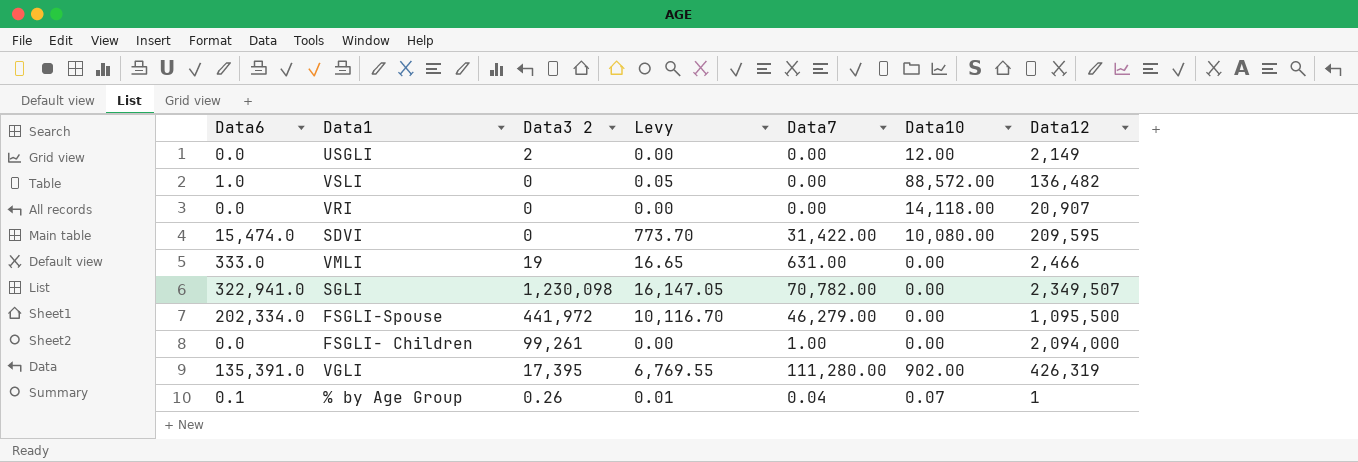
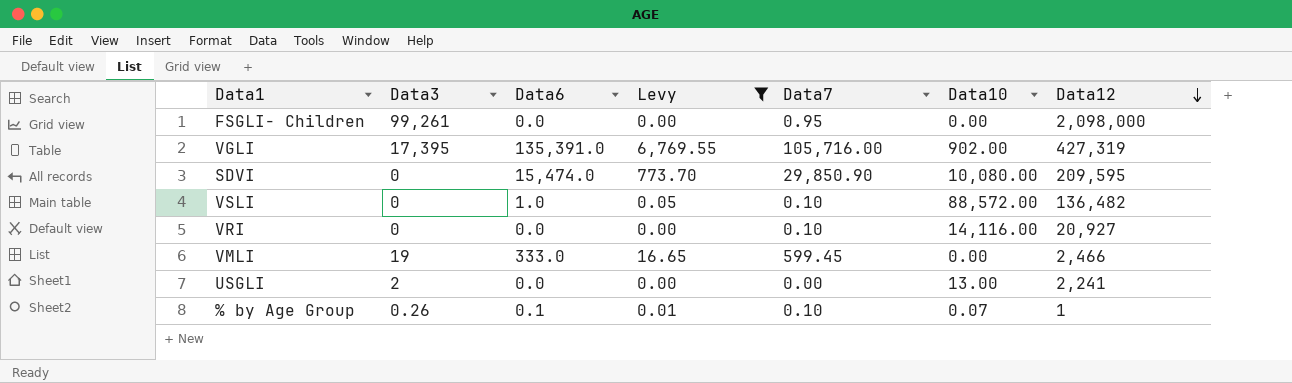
filter: none -> Levy <= 6,769.55
row order: none -> Data12 descending
column name: Data3 2 -> Data3
column Data6 | position: 1 -> 3
FSGLI- Children | Data7: 1.00 -> 0.95
FSGLI- Children | Data12: 2,094,000 -> 2,098,000
VGLI | Data7: 111,280.00 -> 105,716.00
VGLI | Data12: 426,319 -> 427,319
SDVI | Data7: 31,422.00 -> 29,850.90
VSLI | Data7: 0.00 -> 0.10
VRI | Data7: 0.00 -> 0.10
VRI | Data10: 14,118.00 -> 14,116.00
VRI | Data12: 20,907 -> 20,927
VMLI | Data7: 631.00 -> 599.45
USGLI | Data10: 12.00 -> 13.00
USGLI | Data12: 2,149 -> 2,241
% by Age Group | Data7: 0.04 -> 0.10

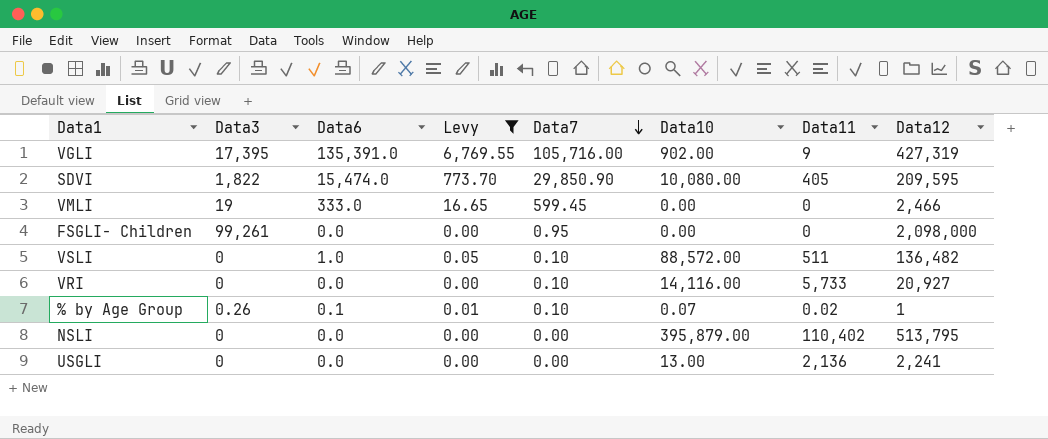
row order: Data12 descending -> Data7 descending
column Data11 | position: none -> 7
SDVI | Data3: 0 -> 1,822
row NSLI: none -> 0 | 0.0 | 0.00 | 0.00 | 395,879.00 | 110,402 | 513,795
USGLI | Data3: 2 -> 0

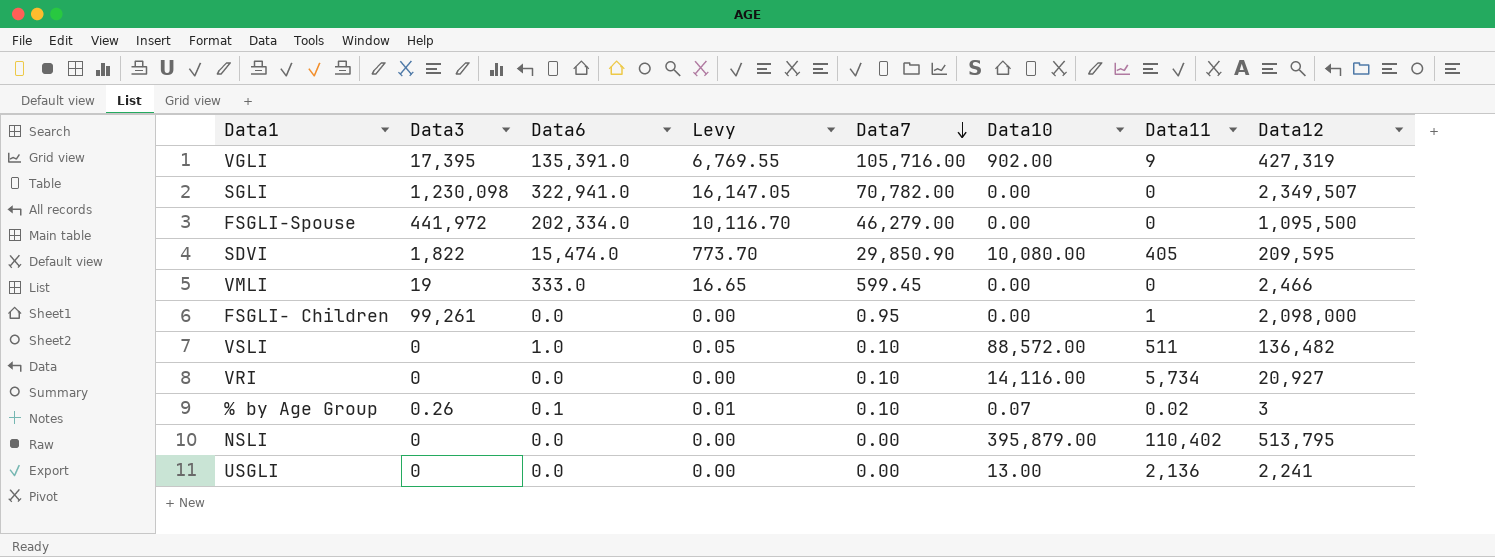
filter: Levy <= 6,769.55 -> none
FSGLI- Children | Data11: 0 -> 1
VRI | Data11: 5,733 -> 5,734
% by Age Group | Data12: 1 -> 3

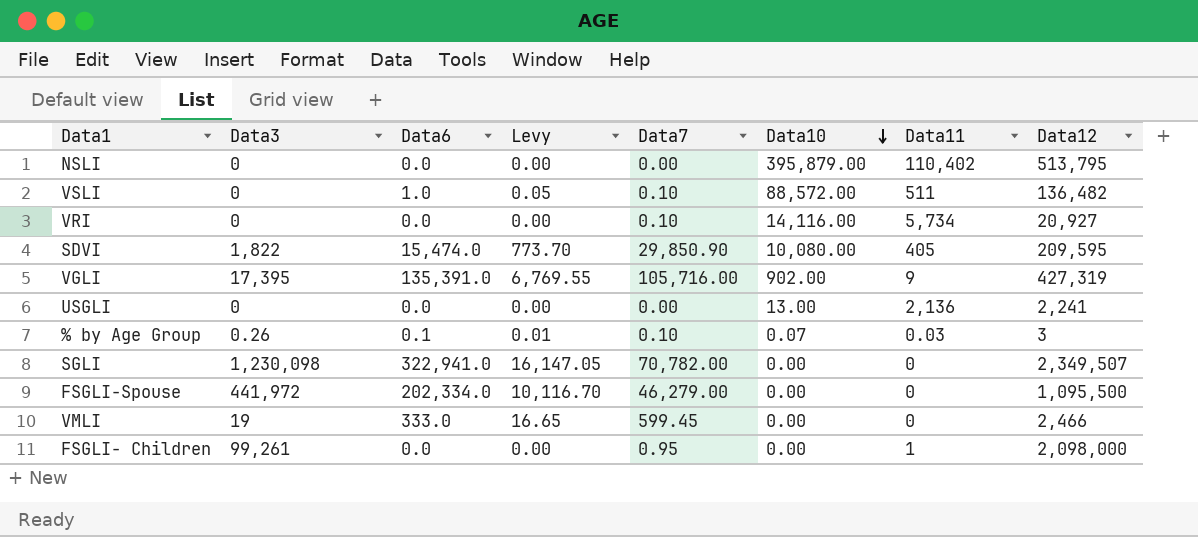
row order: Data7 descending -> Data10 descending
% by Age Group | Data11: 0.02 -> 0.03

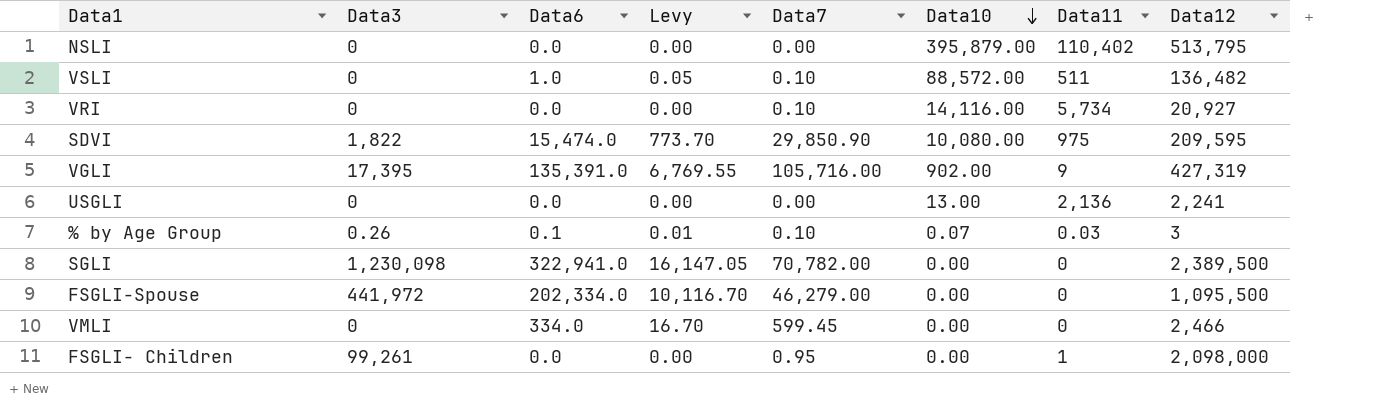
SDVI | Data11: 405 -> 975
SGLI | Data12: 2,349,507 -> 2,389,500
VMLI | Data3: 19 -> 0
VMLI | Data6: 333.0 -> 334.0
VMLI | Levy: 16.65 -> 16.70

